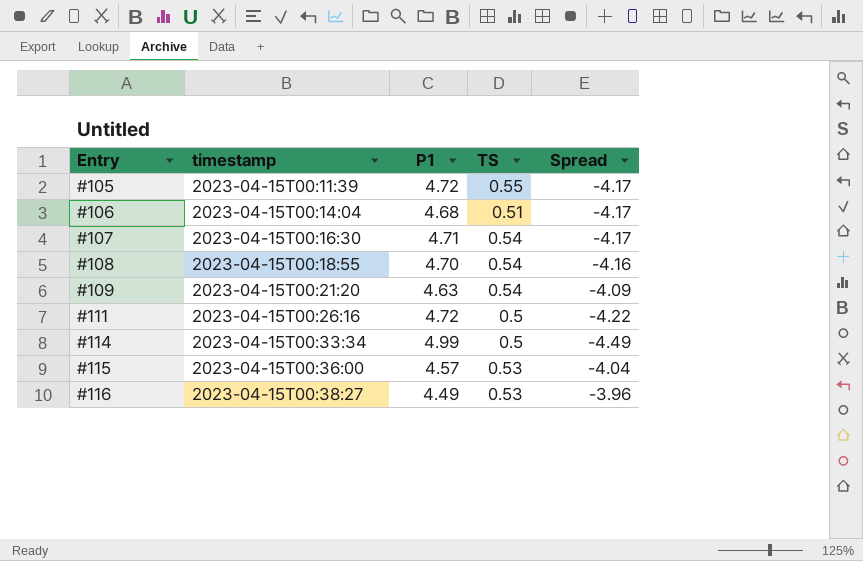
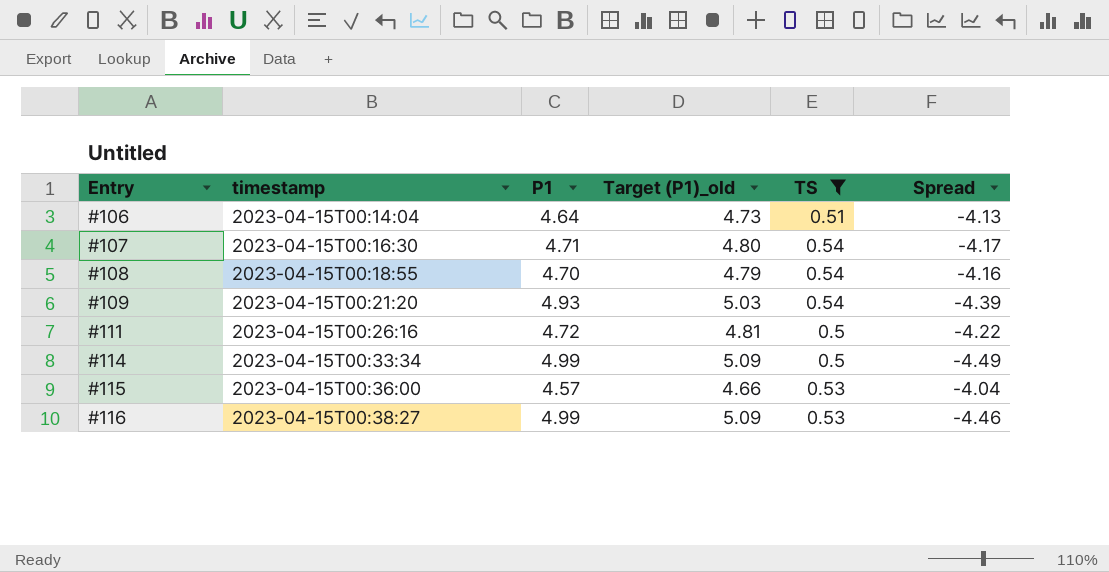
filter: none -> TS != 0.55
column Target (P1)_old | formula: none -> [P1] * 1.02
#106 | P1: 4.68 -> 4.64
#106 | Spread: -4.17 -> -4.13
#109 | P1: 4.63 -> 4.93
#109 | Spread: -4.09 -> -4.39
#116 | P1: 4.49 -> 4.99
#116 | Spread: -3.96 -> -4.46

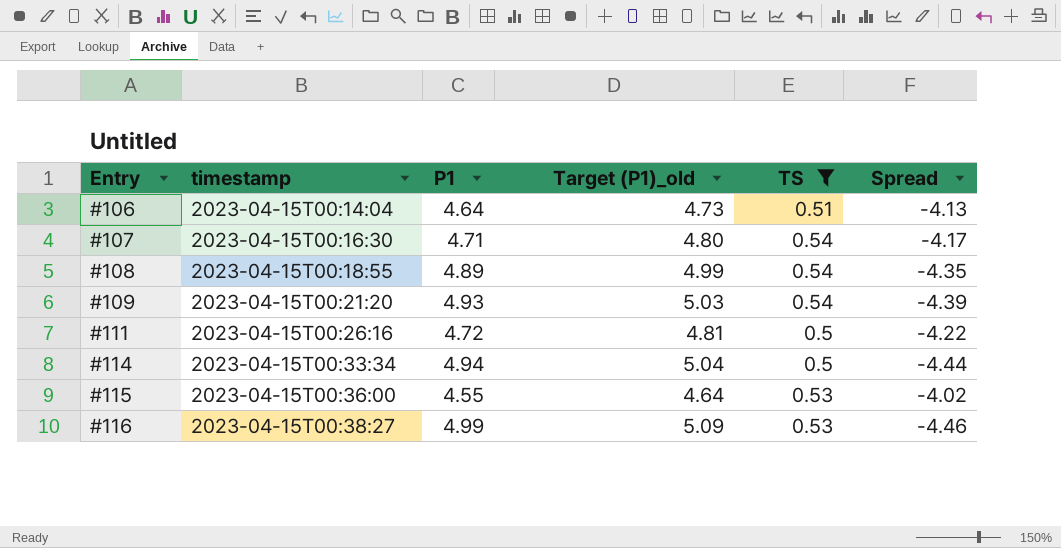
#108 | P1: 4.70 -> 4.89
#108 | Target (P1)_old: 4.79 -> 4.99
#108 | Spread: -4.16 -> -4.35
#114 | P1: 4.99 -> 4.94
#114 | Target (P1)_old: 5.09 -> 5.04
#114 | Spread: -4.49 -> -4.44
#115 | P1: 4.57 -> 4.55
#115 | Target (P1)_old: 4.66 -> 4.64
#115 | Spread: -4.04 -> -4.02

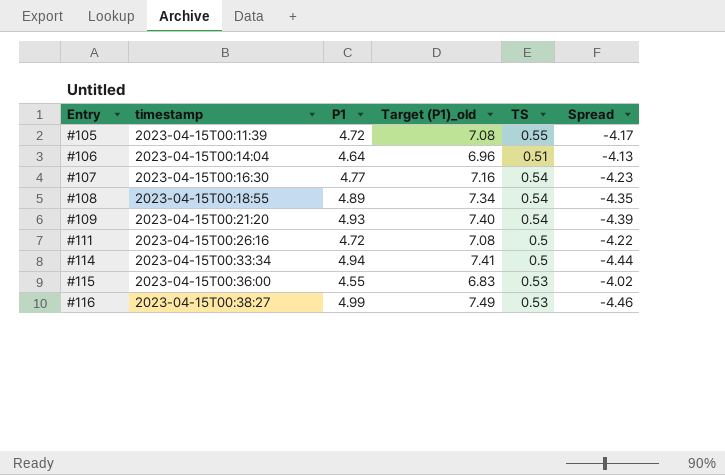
filter: TS != 0.55 -> none
column Target (P1)_old | formula: [P1] * 1.02 -> [P1] * 1.5
#107 | P1: 4.71 -> 4.77
#107 | Spread: -4.17 -> -4.23

